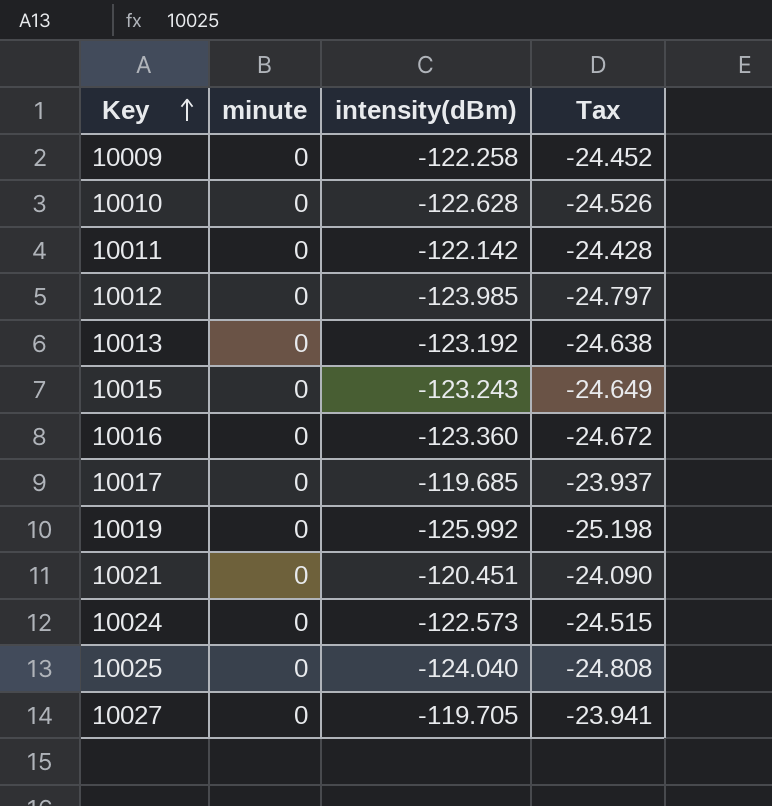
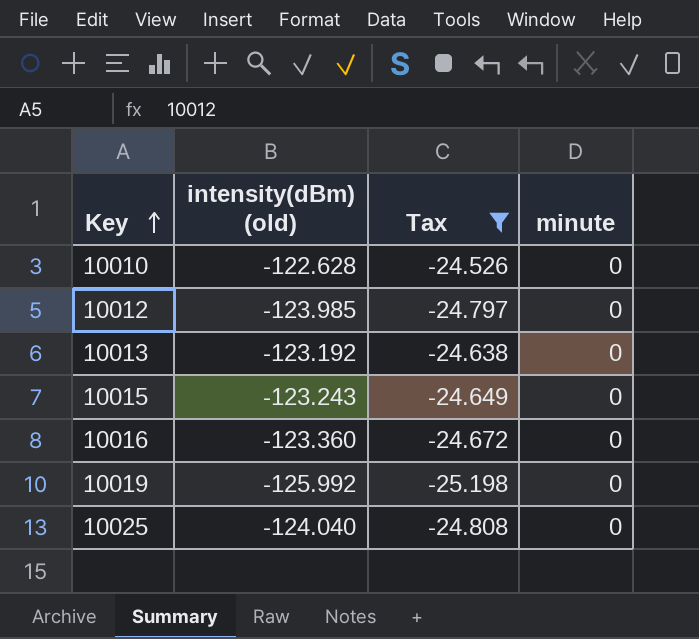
filter: none -> Tax <= -24.526
column name: intensity(dBm) -> intensity(dBm) (old)
column minute | position: 2 -> 4

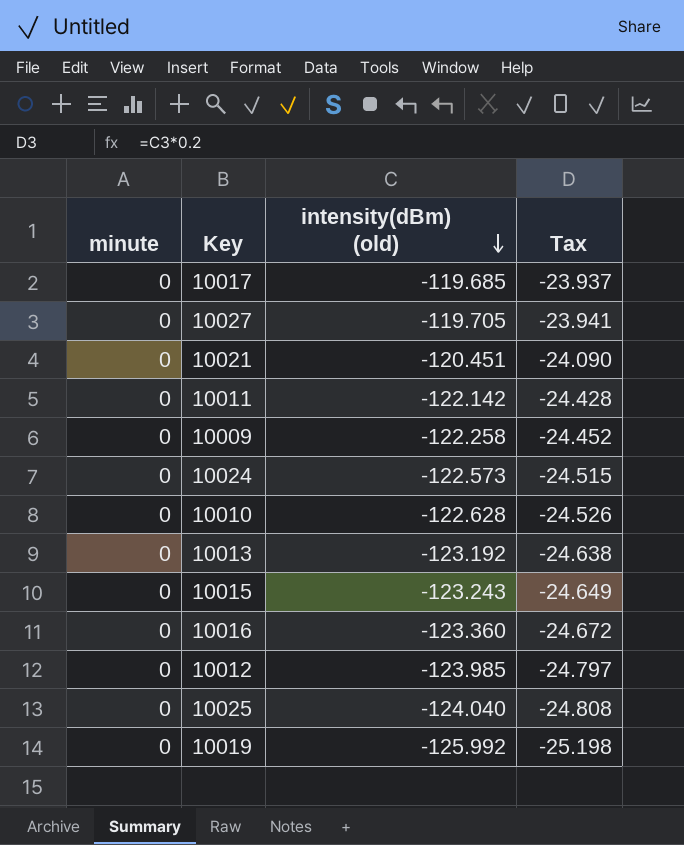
filter: Tax <= -24.526 -> none
row order: Key ascending -> intensity(dBm) (old) descending
column minute | position: 4 -> 1

